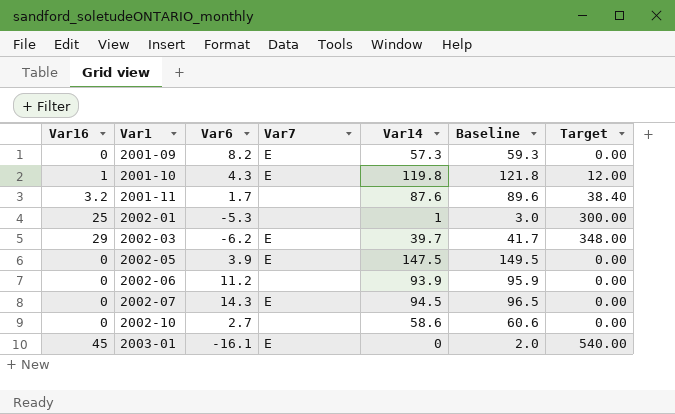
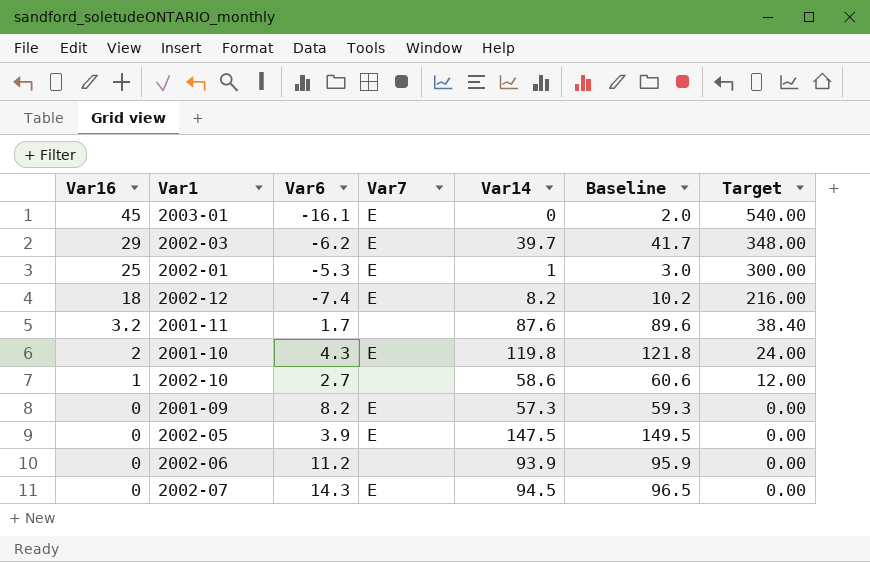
row order: Var1 ascending -> Var16 descending
2002-01 | Var7: none -> E
row 2002-12: none -> 18 | -7.4 | E | 8.2 | 10.2 | 216.00
2001-10 | Var16: 1 -> 2
2001-10 | Target: 12.00 -> 24.00
2002-10 | Var16: 0 -> 1
2002-10 | Target: 0.00 -> 12.00

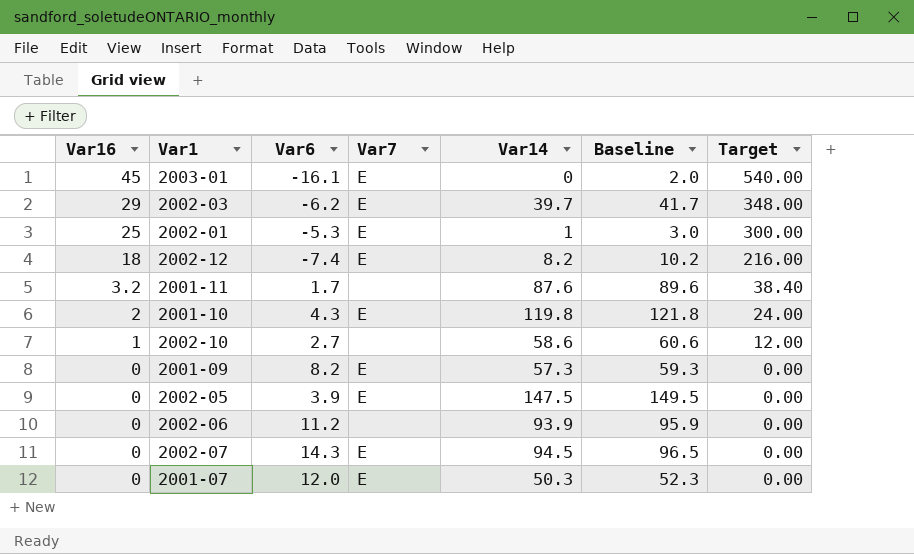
row 2001-07: none -> 0 | 12.0 | E | 50.3 | 52.3 | 0.00

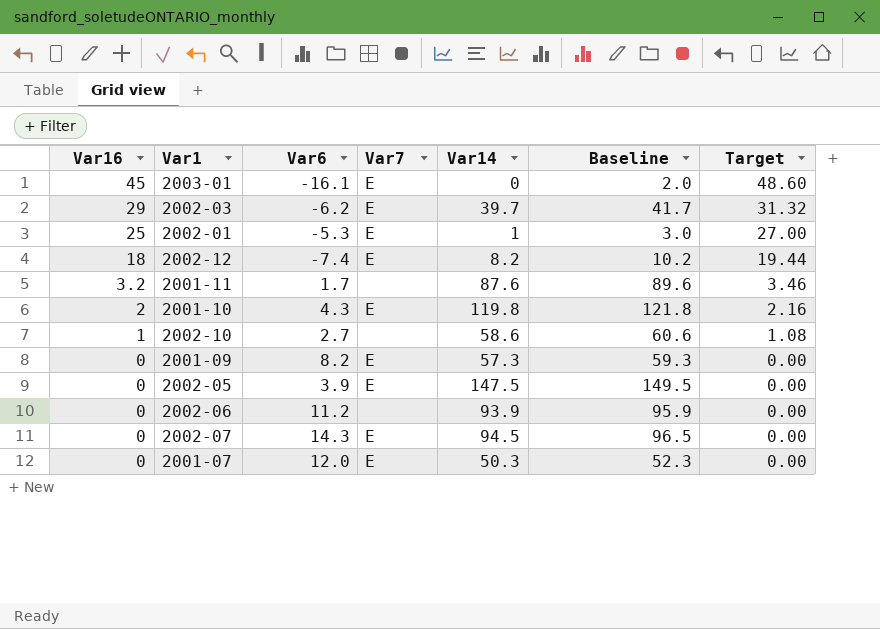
column Target | formula: [Var16] * 12 -> [Var16] * 1.08

